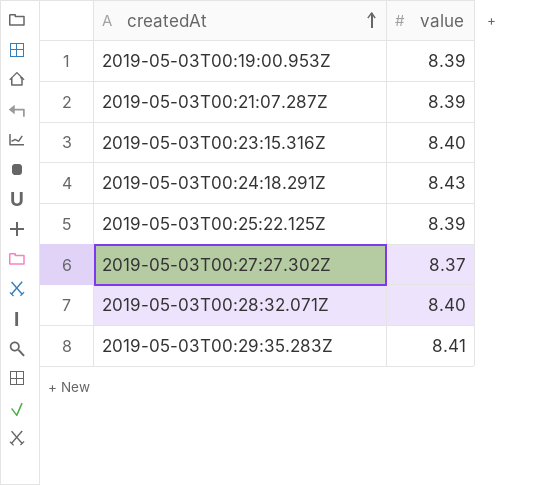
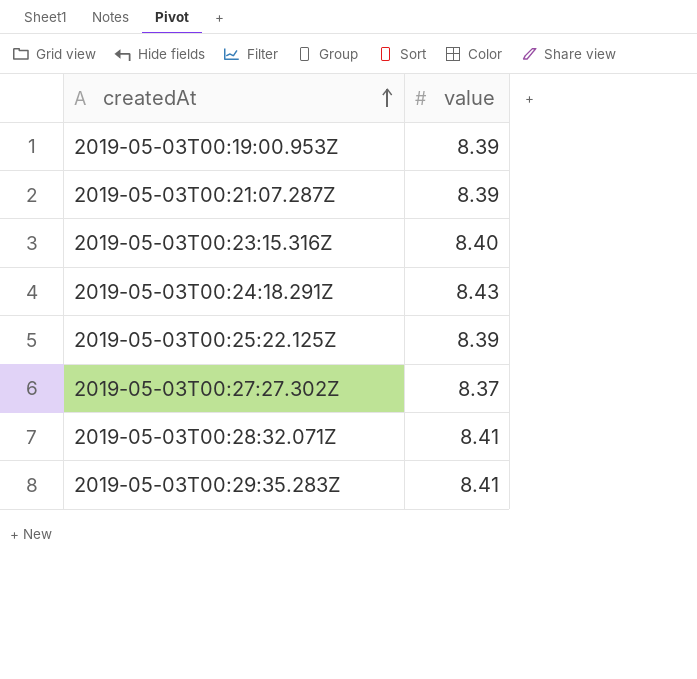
2019-05-03T00:28:32.071Z | value: 8.40 -> 8.41

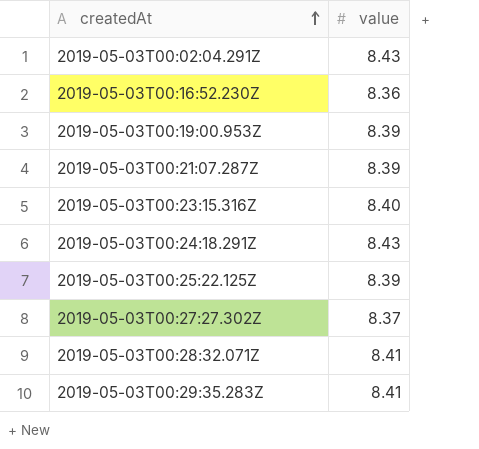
row 2019-05-03T00:02:04.291Z: none -> 8.43
row 2019-05-03T00:16:52.230Z: none -> 8.36

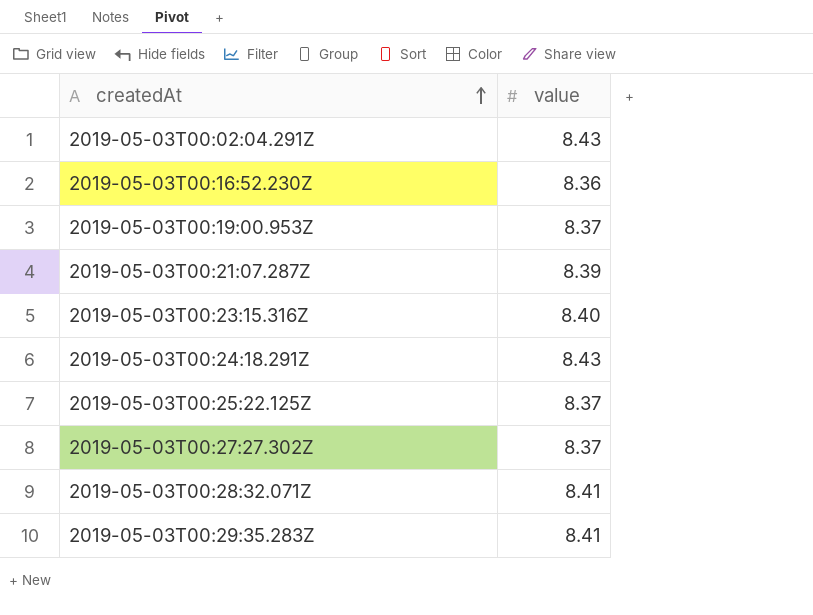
2019-05-03T00:19:00.953Z | value: 8.39 -> 8.37
2019-05-03T00:25:22.125Z | value: 8.39 -> 8.37

